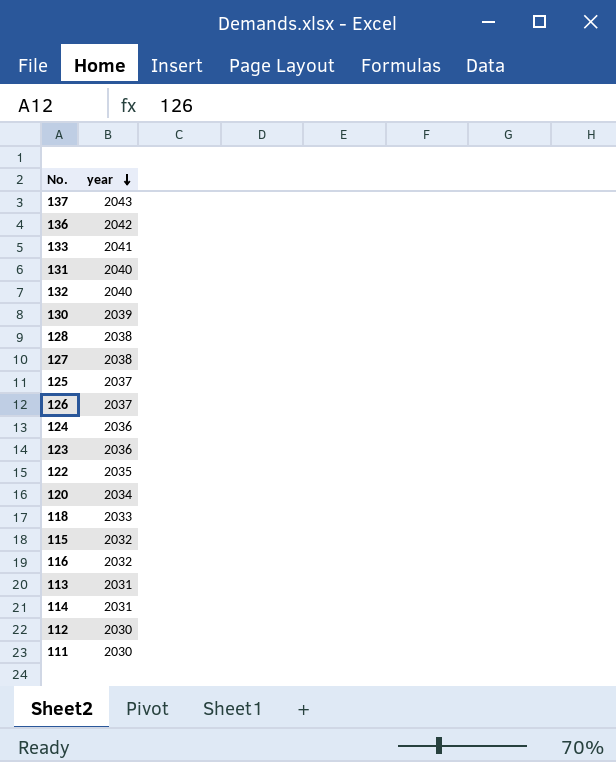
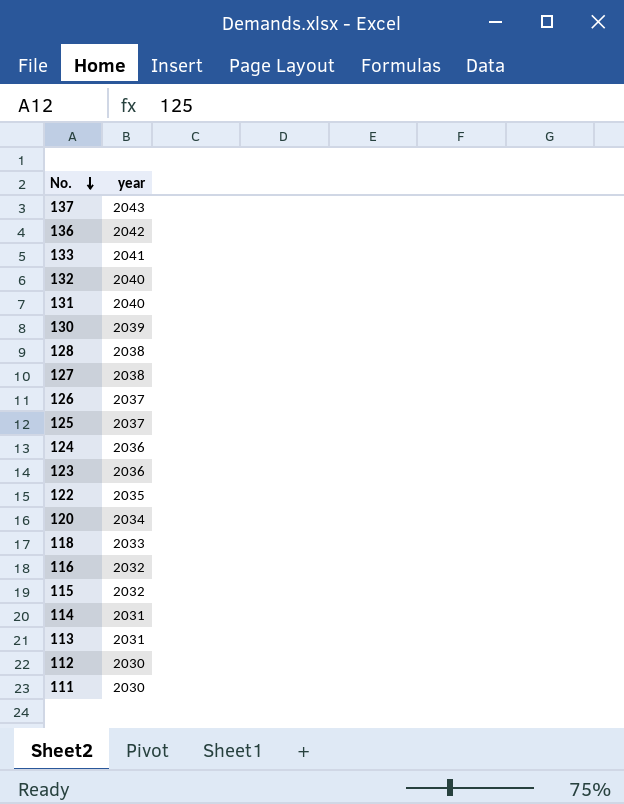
row order: year descending -> No. descending

